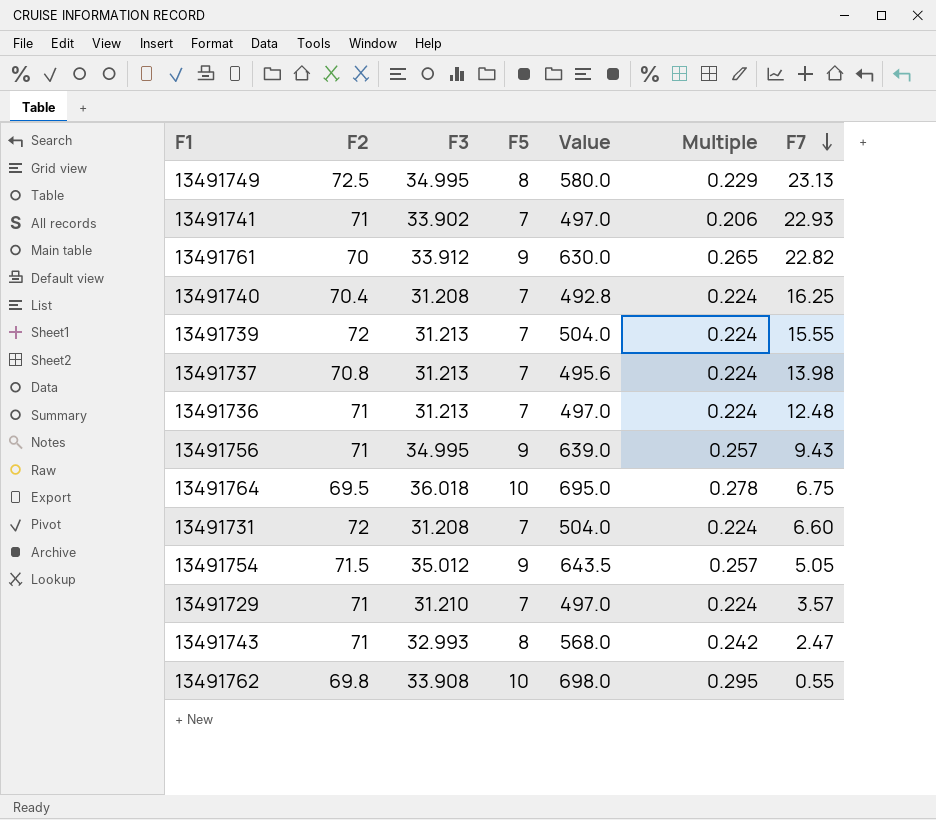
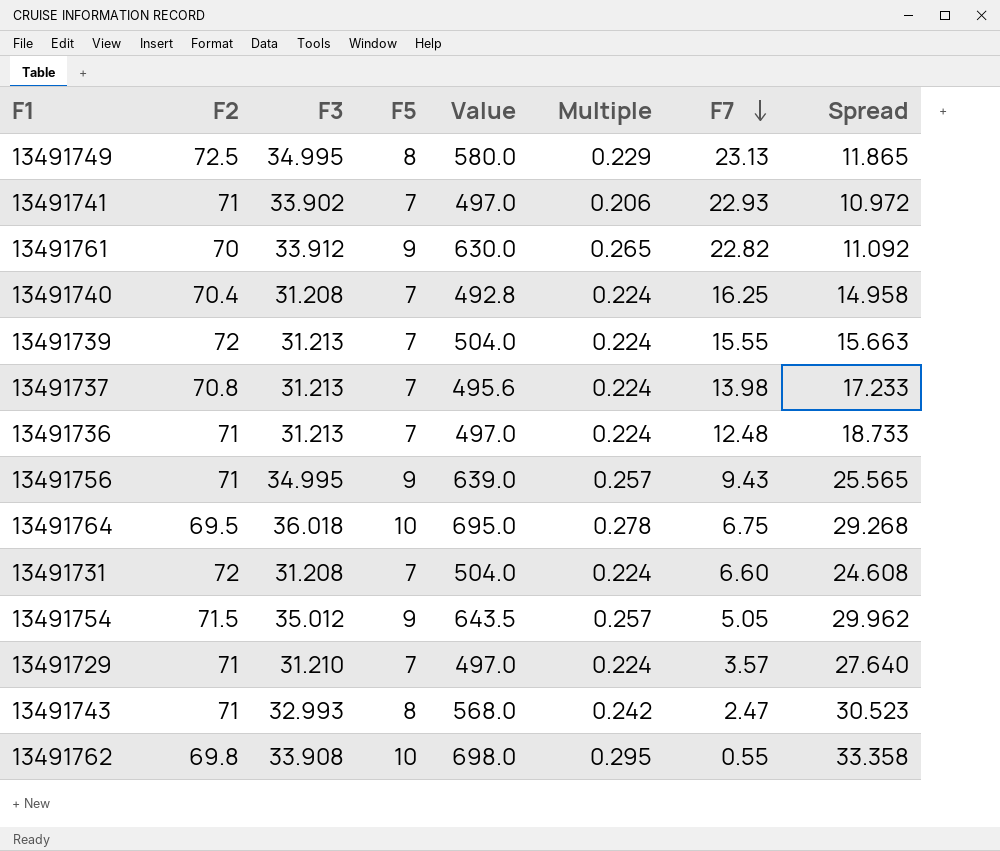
column Spread | formula: none -> [F3] - [F7]

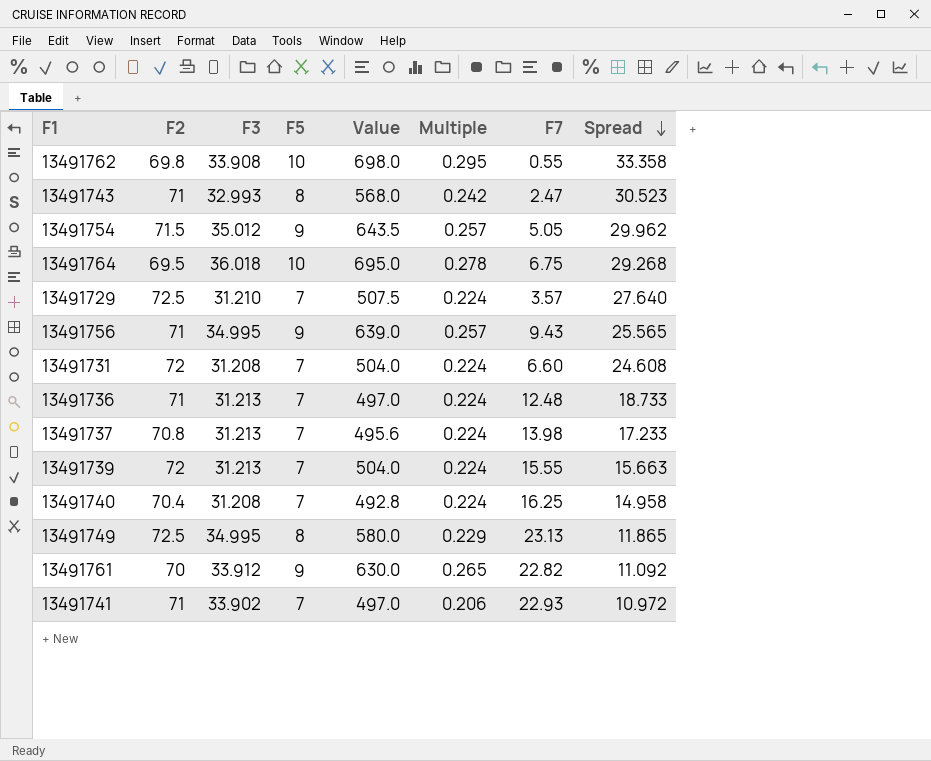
row order: F7 descending -> Spread descending
13491729 | F2: 71 -> 72.5
13491729 | Value: 497.0 -> 507.5

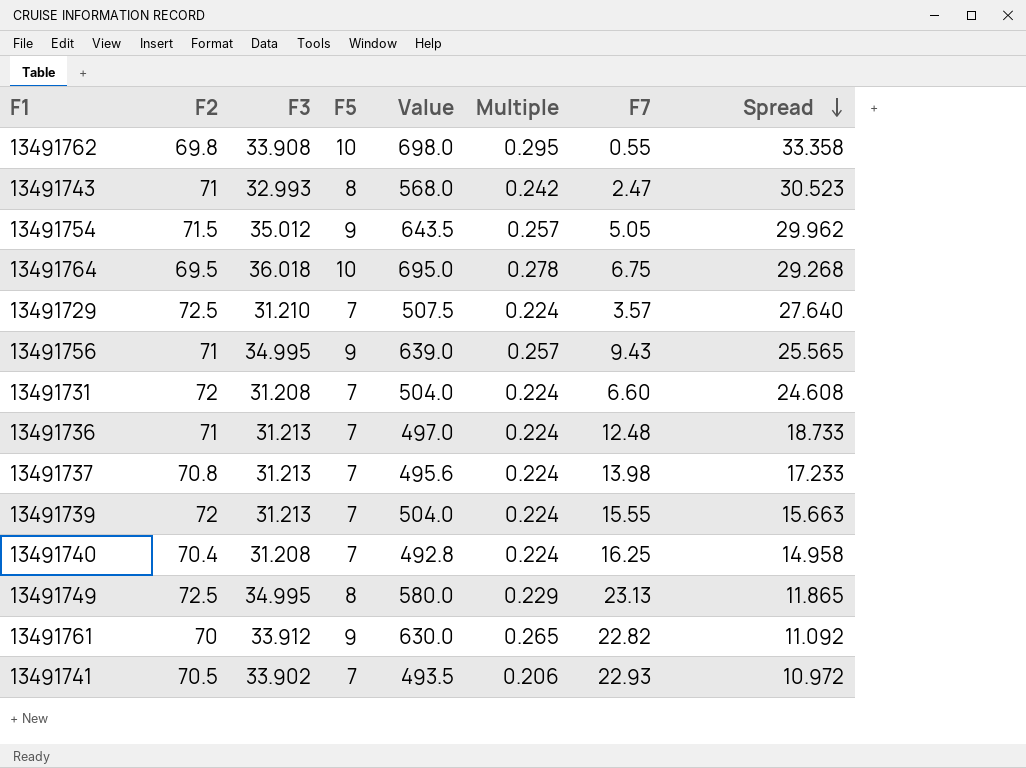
13491741 | F2: 71 -> 70.5
13491741 | Value: 497.0 -> 493.5

